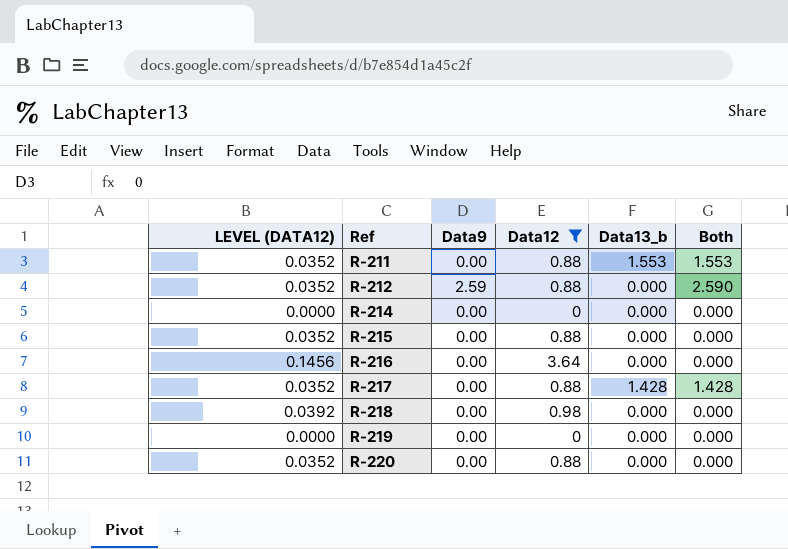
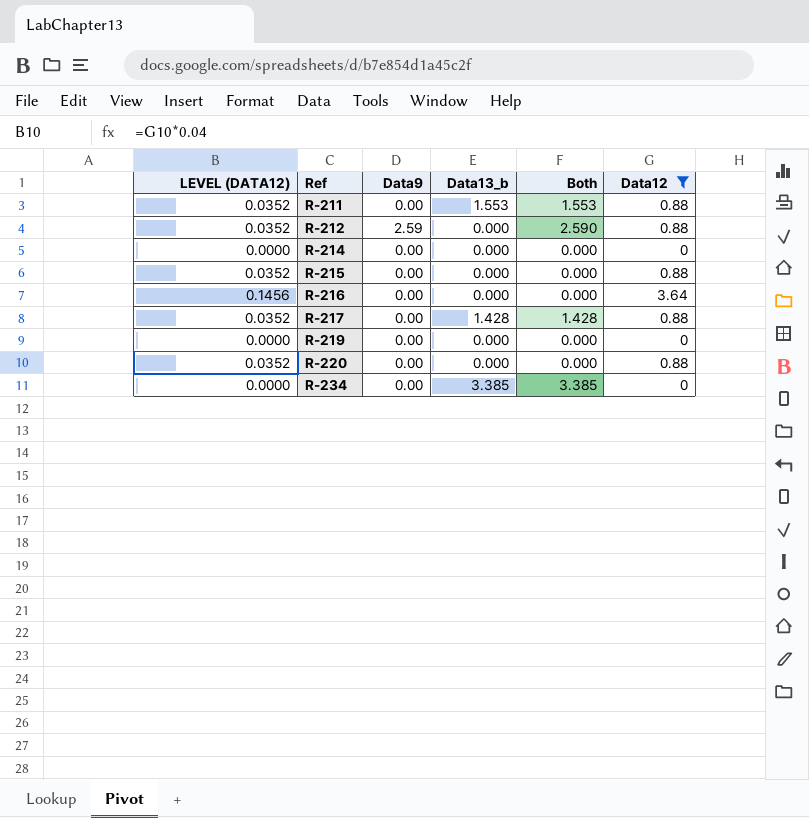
column Data12 | position: 4 -> 6
row R-218: 0.0392 | 0.00 | 0.98 | 0.000 | 0.000 -> none
row R-234: none -> 0.0000 | 0.00 | 3.385 | 3.385 | 0

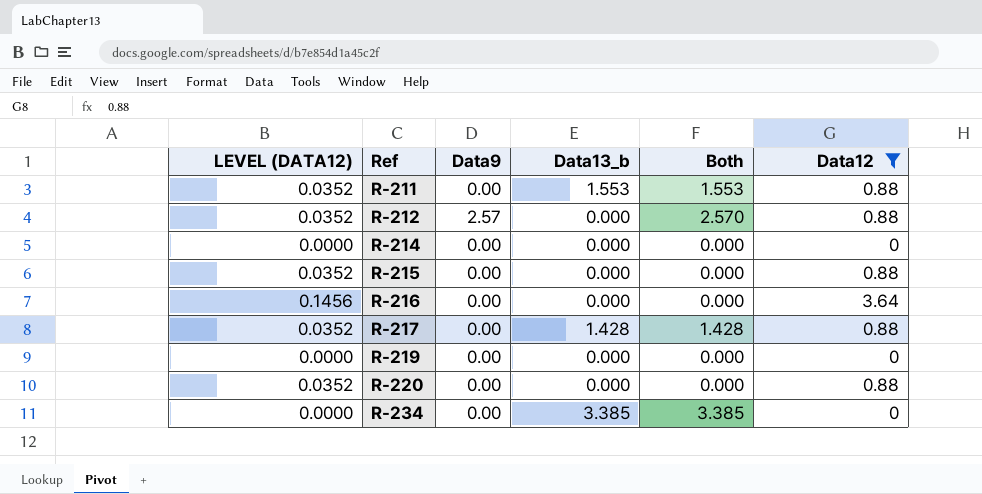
R-212 | Data9: 2.59 -> 2.57
R-212 | Both: 2.590 -> 2.570

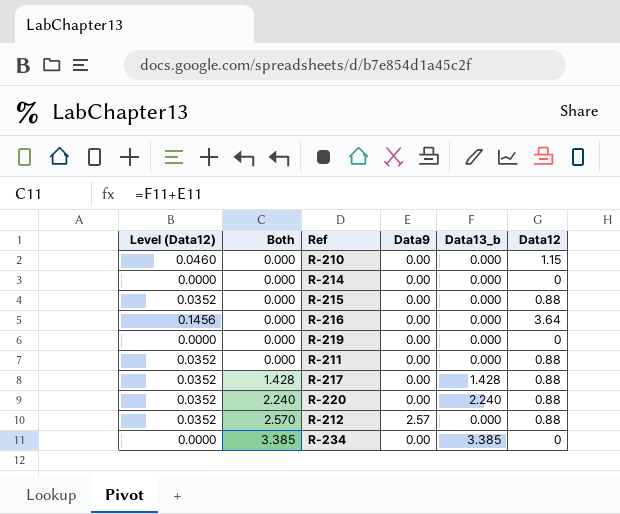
filter: Data12 != 1.15 -> none
row order: Ref ascending -> Both ascending
column name: LEVEL (DATA12) -> Level (Data12)
column Both | position: 5 -> 2
R-211 | Both: 1.553 -> 0.000
R-211 | Data13_b: 1.553 -> 0.000
R-220 | Both: 0.000 -> 2.240
R-220 | Data13_b: 0.000 -> 2.240

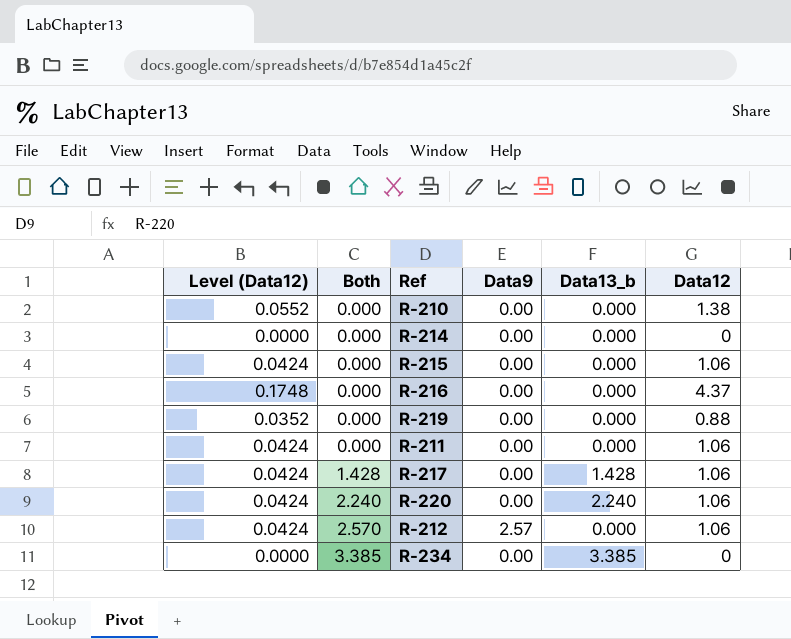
R-210 | Level (Data12): 0.0460 -> 0.0552
R-210 | Data12: 1.15 -> 1.38
R-215 | Level (Data12): 0.0352 -> 0.0424
R-215 | Data12: 0.88 -> 1.06
R-216 | Level (Data12): 0.1456 -> 0.1748
R-216 | Data12: 3.64 -> 4.37
R-219 | Level (Data12): 0.0000 -> 0.0352
R-219 | Data12: 0 -> 0.88
R-211 | Level (Data12): 0.0352 -> 0.0424
R-211 | Data12: 0.88 -> 1.06
R-217 | Level (Data12): 0.0352 -> 0.0424
R-217 | Data12: 0.88 -> 1.06
R-220 | Level (Data12): 0.0352 -> 0.0424
R-220 | Data12: 0.88 -> 1.06
R-212 | Level (Data12): 0.0352 -> 0.0424
R-212 | Data12: 0.88 -> 1.06

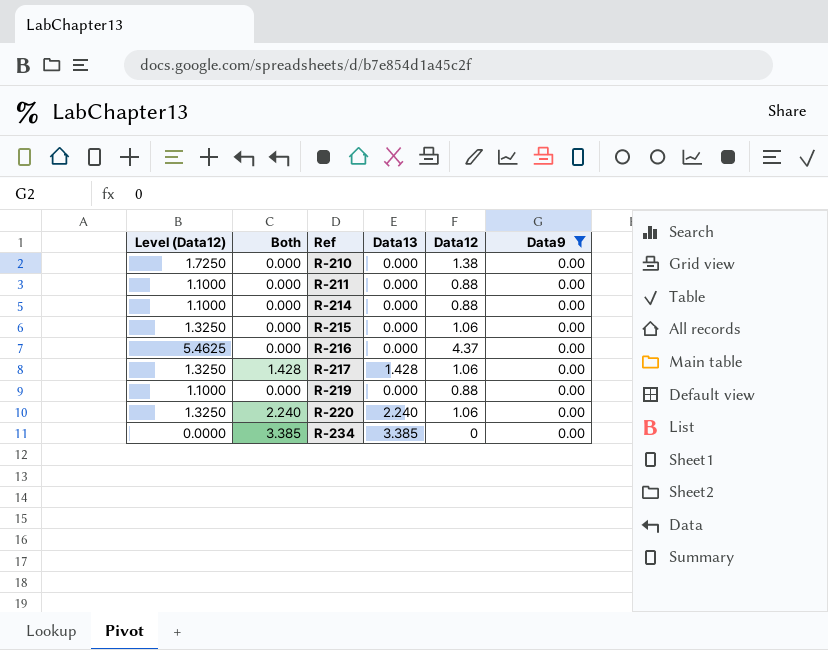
filter: none -> Data9 = 0.00
row order: Both ascending -> Ref ascending
column Level (Data12) | formula: [Data12] * 0.04 -> [Data12] * 1.25
column name: Data13_b -> Data13
column Data9 | position: 4 -> 6
R-211 | Data12: 1.06 -> 0.88
R-214 | Data12: 0 -> 0.88

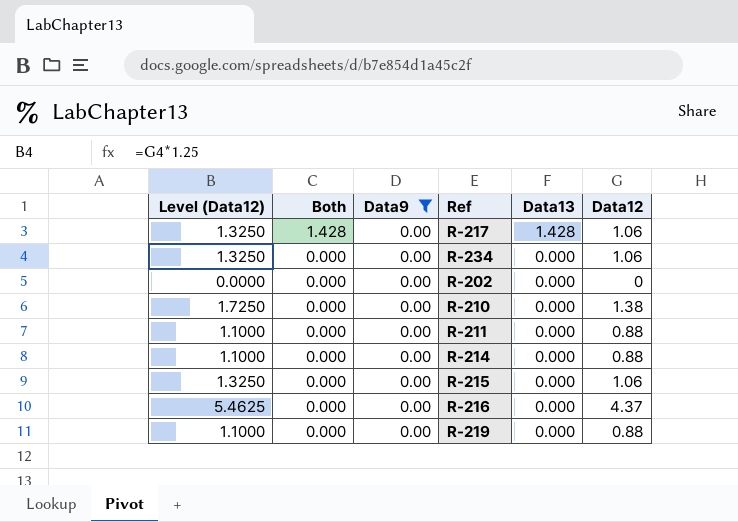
row order: Ref ascending -> Both descending
column Data9 | position: 6 -> 3
row R-220: 1.3250 | 2.240 | 2.240 | 1.06 | 0.00 -> none
R-234 | Level (Data12): 0.0000 -> 1.3250
R-234 | Both: 3.385 -> 0.000
R-234 | Data13: 3.385 -> 0.000
R-234 | Data12: 0 -> 1.06
row R-202: none -> 0.0000 | 0.000 | 0.00 | 0.000 | 0

